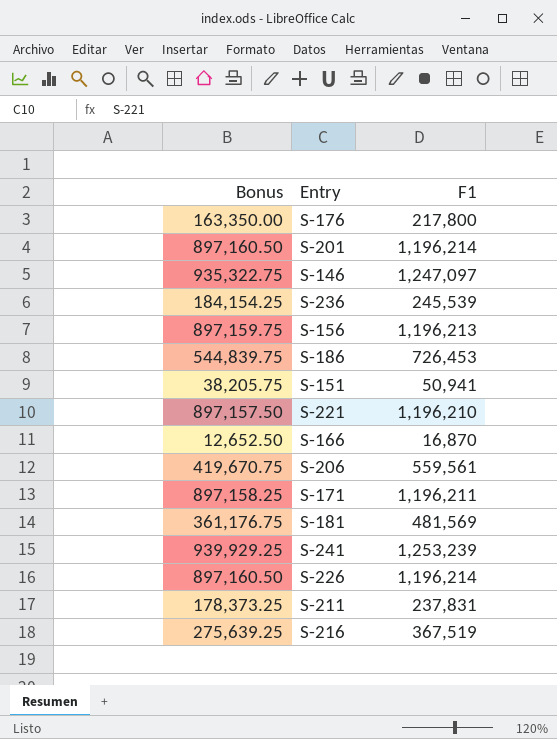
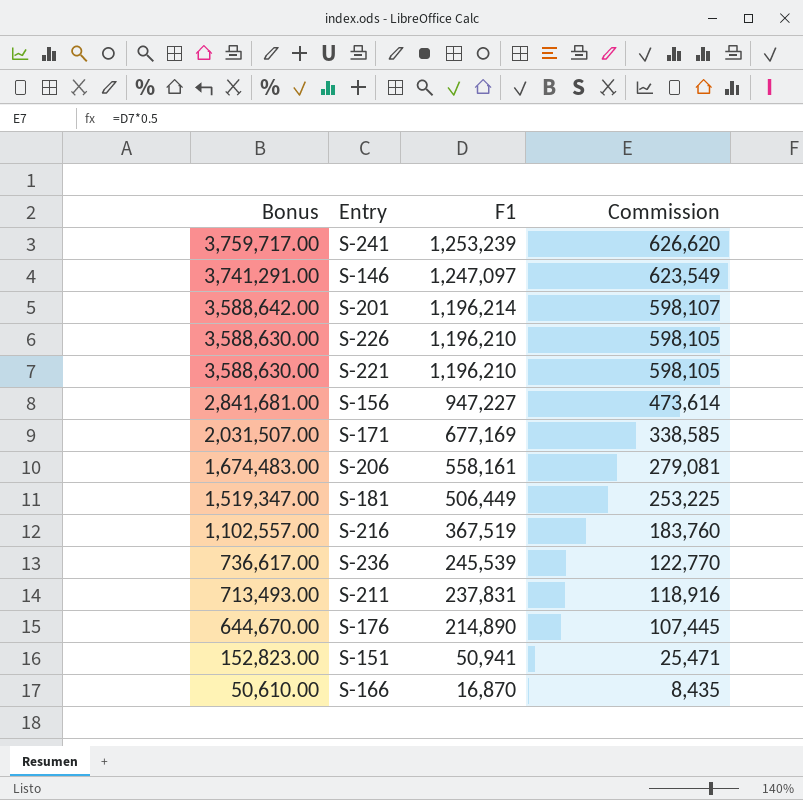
row order: none -> Bonus descending
column Bonus | formula: [F1] * 0.75 -> [F1] * 3
column Commission | formula: none -> [F1] * 0.5
row S-186: 544,839.75 | 726,453 -> none
S-226 | F1: 1,196,214 -> 1,196,210
S-156 | F1: 1,196,213 -> 947,227
S-171 | F1: 1,196,211 -> 677,169
S-206 | F1: 559,561 -> 558,161
S-181 | F1: 481,569 -> 506,449
S-176 | F1: 217,800 -> 214,890

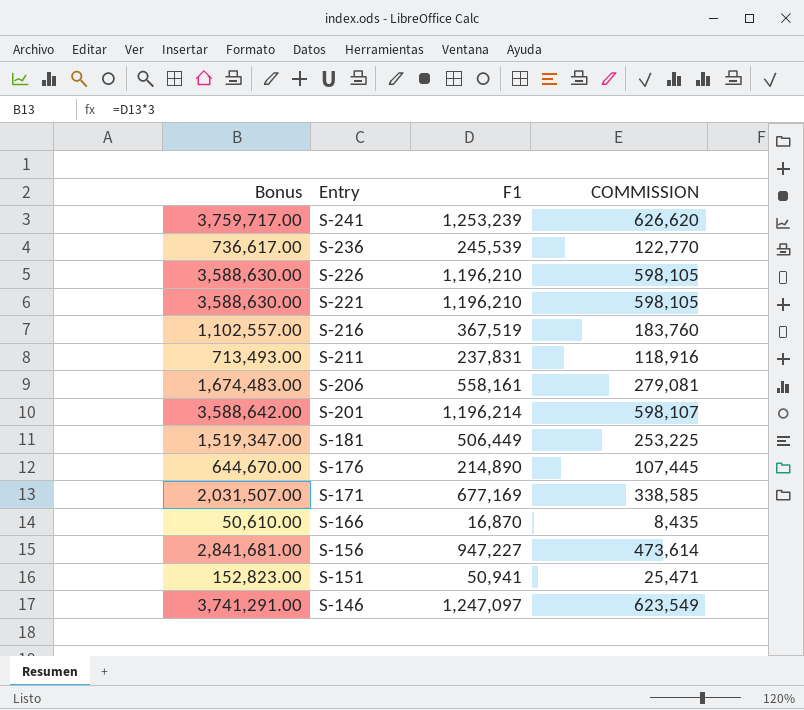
row order: Bonus descending -> Entry descending
column name: Commission -> COMMISSION

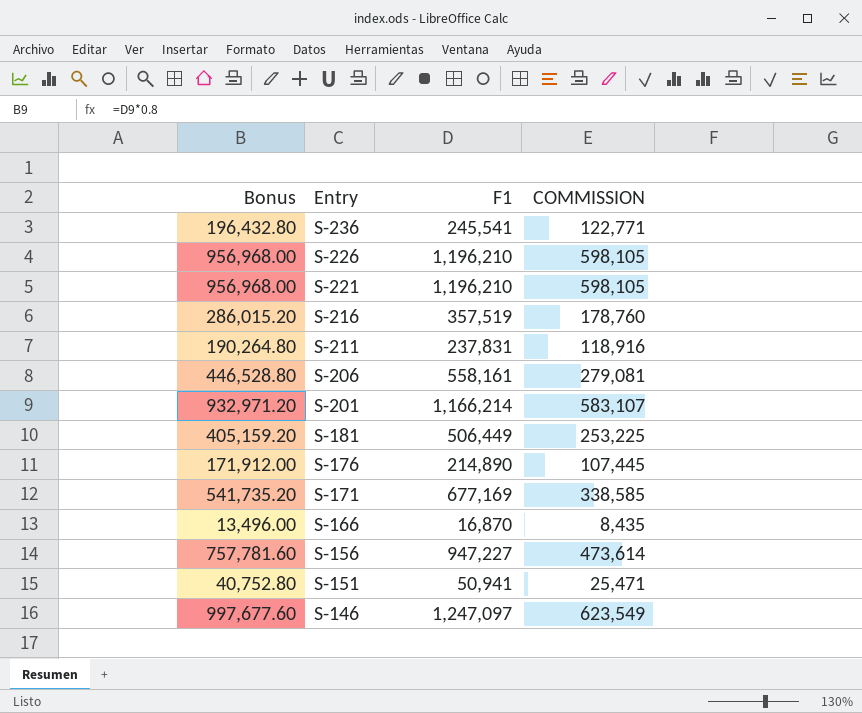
column Bonus | formula: [F1] * 3 -> [F1] * 0.8
row S-241: 3,759,717.00 | 1,253,239 | 626,620 -> none
S-236 | F1: 245,539 -> 245,541
S-236 | COMMISSION: 122,770 -> 122,771
S-216 | F1: 367,519 -> 357,519
S-216 | COMMISSION: 183,760 -> 178,760
S-201 | F1: 1,196,214 -> 1,166,214
S-201 | COMMISSION: 598,107 -> 583,107

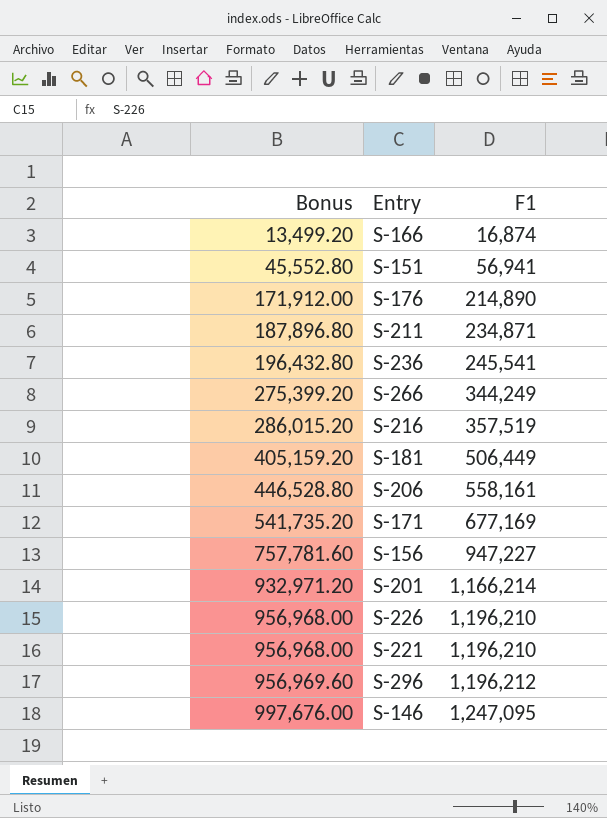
row order: Entry descending -> Bonus ascending
column COMMISSION | formula: [F1] * 0.5 -> none
S-166 | Bonus: 13,496.00 -> 13,499.20
S-166 | F1: 16,870 -> 16,874
S-151 | Bonus: 40,752.80 -> 45,552.80
S-151 | F1: 50,941 -> 56,941
S-211 | Bonus: 190,264.80 -> 187,896.80
S-211 | F1: 237,831 -> 234,871
row S-266: none -> 275,399.20 | 344,249
row S-296: none -> 956,969.60 | 1,196,212
S-146 | Bonus: 997,677.60 -> 997,676.00
S-146 | F1: 1,247,097 -> 1,247,095

